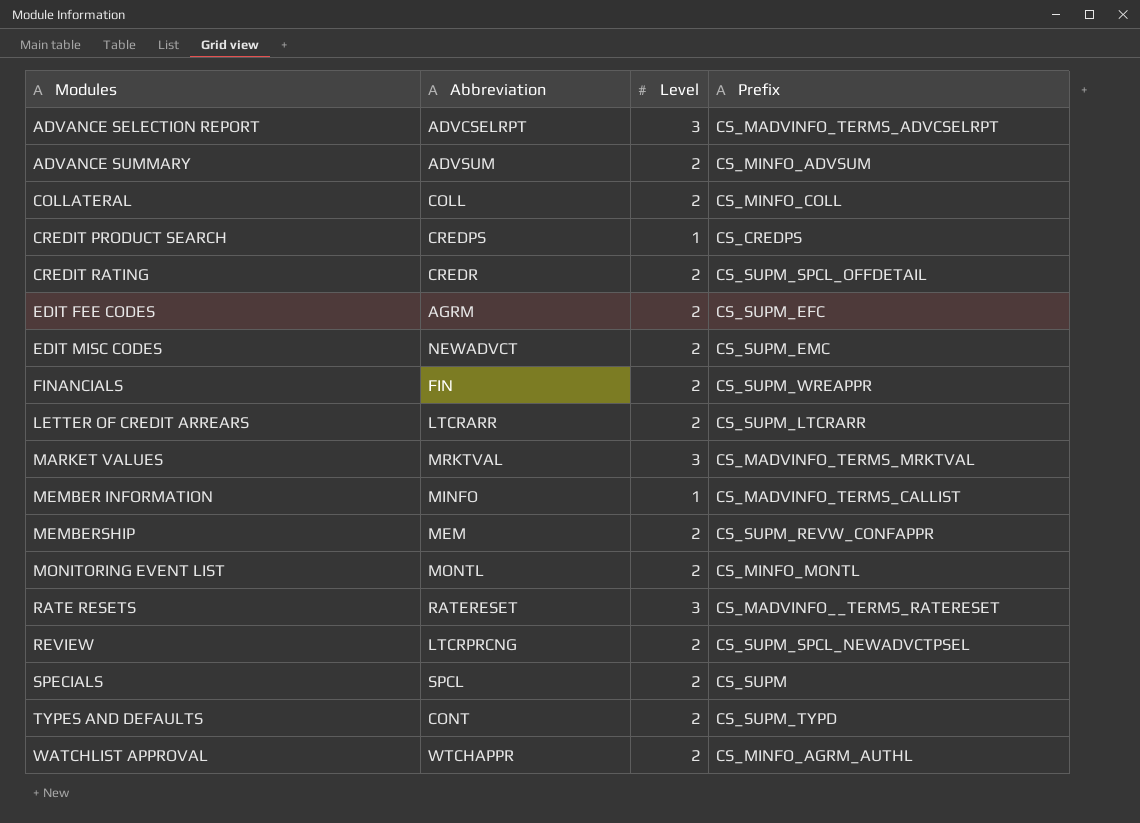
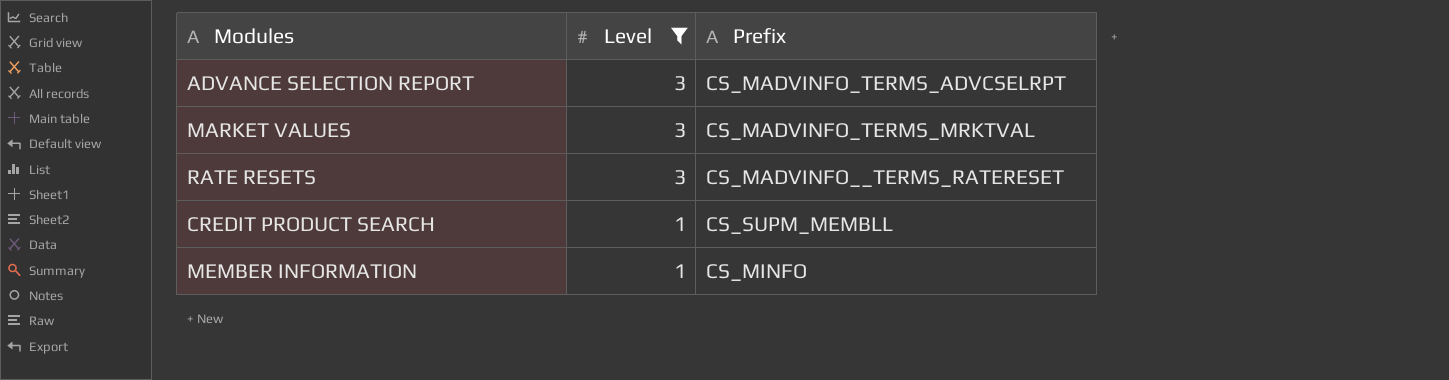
filter: none -> Level != 2
row order: Modules ascending -> Level descending
column Abbreviation | position: 2 -> none
CREDIT PRODUCT SEARCH | Prefix: CS_CREDPS -> CS_SUPM_MEMBLL
MEMBER INFORMATION | Prefix: CS_MADVINFO_TERMS_CALLIST -> CS_MINFO

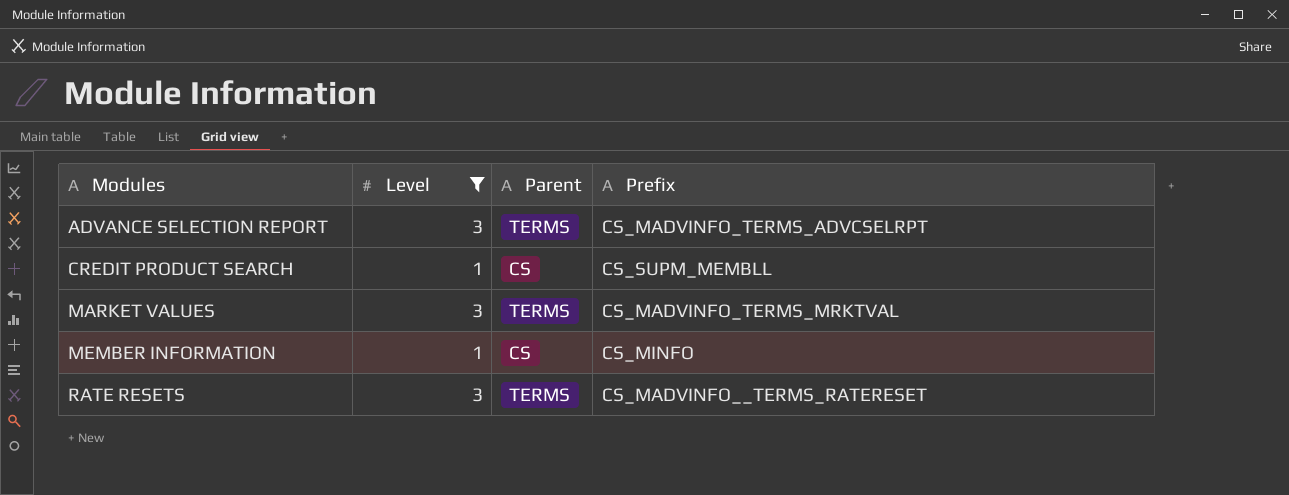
row order: Level descending -> Modules ascending
column Parent | position: none -> 3

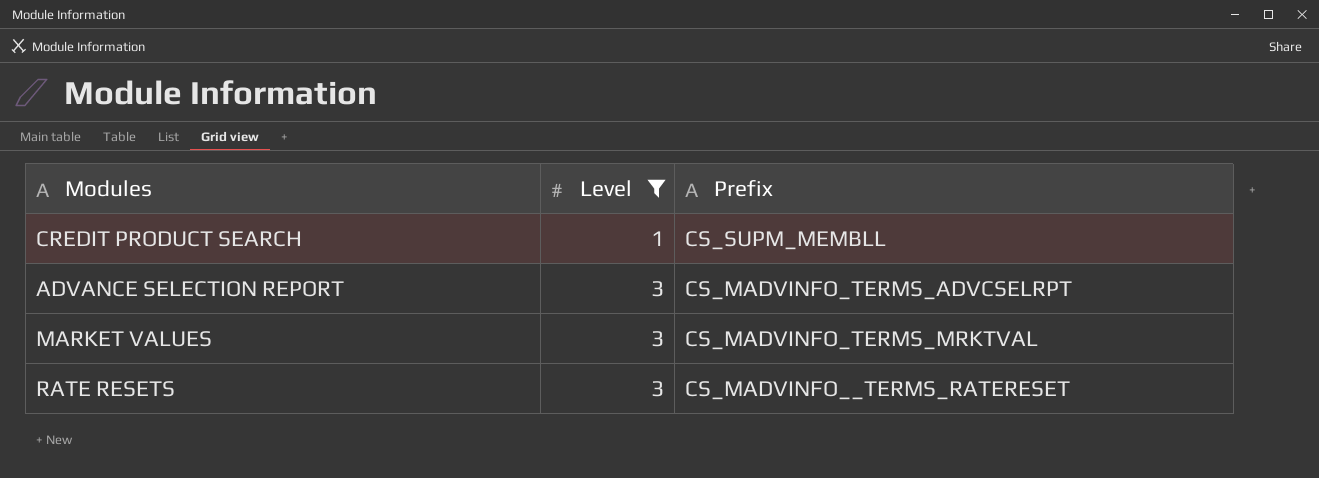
row order: Modules ascending -> Level ascending
column Parent | position: 3 -> none
row MEMBER INFORMATION: 1 | CS | CS_MINFO -> none

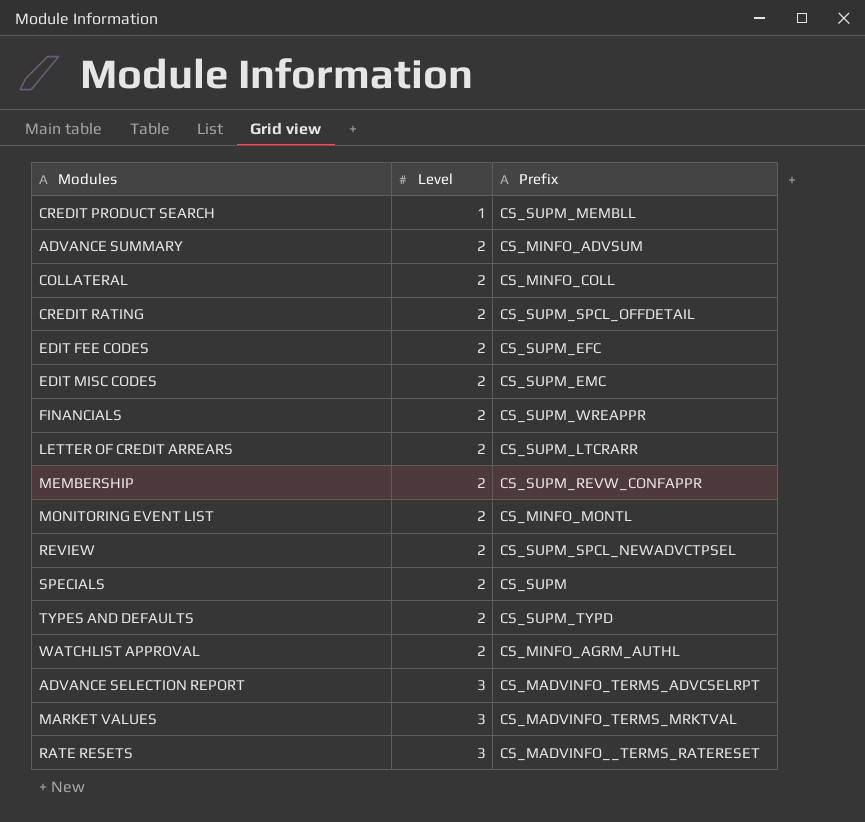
filter: Level != 2 -> none

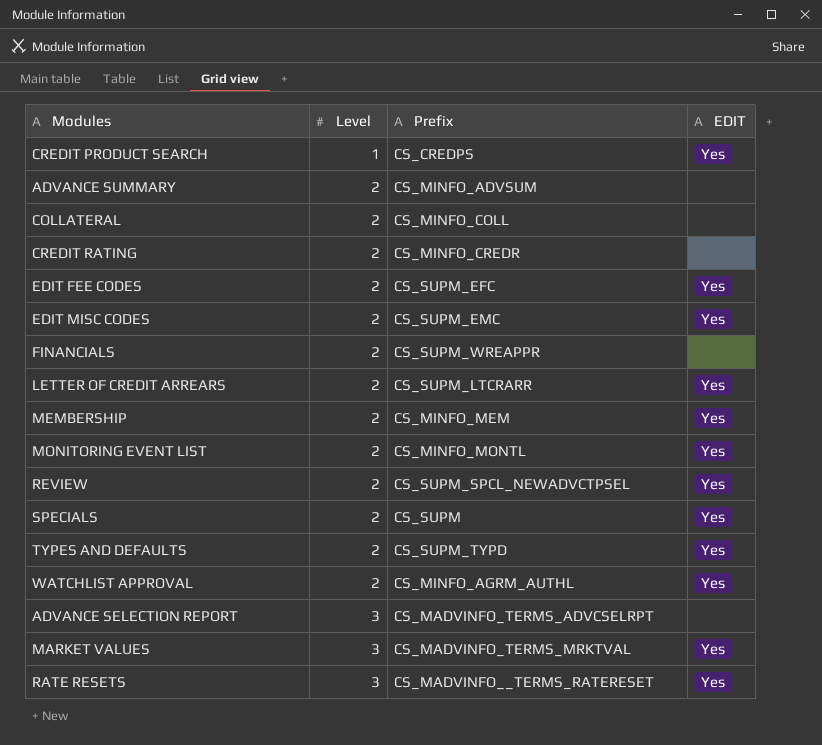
column EDIT | position: none -> 4
CREDIT PRODUCT SEARCH | Prefix: CS_SUPM_MEMBLL -> CS_CREDPS
CREDIT RATING | Prefix: CS_SUPM_SPCL_OFFDETAIL -> CS_MINFO_CREDR
MEMBERSHIP | Prefix: CS_SUPM_REVW_CONFAPPR -> CS_MINFO_MEM

